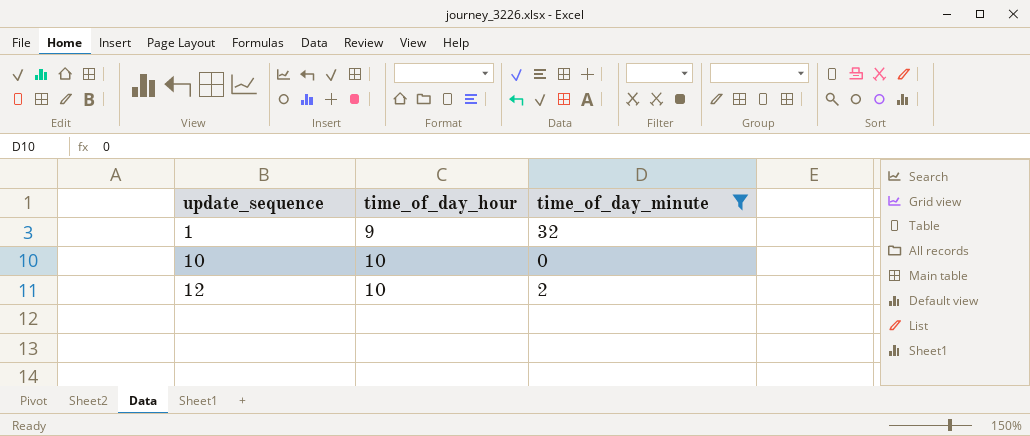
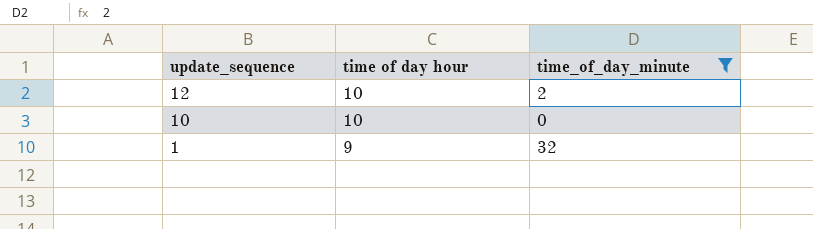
row order: update_sequence ascending -> update_sequence descending
column name: time_of_day_hour -> time of day hour

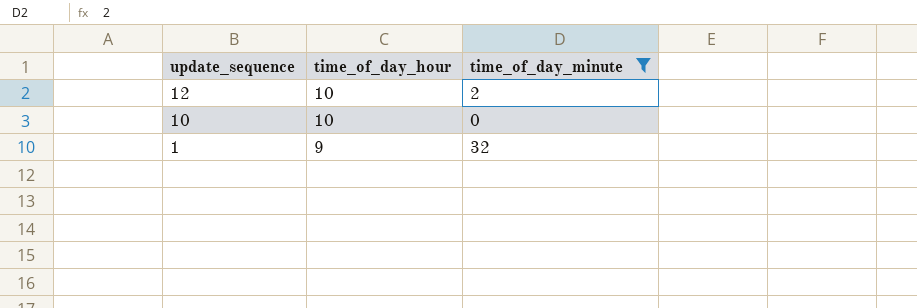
column name: time of day hour -> time_of_day_hour

